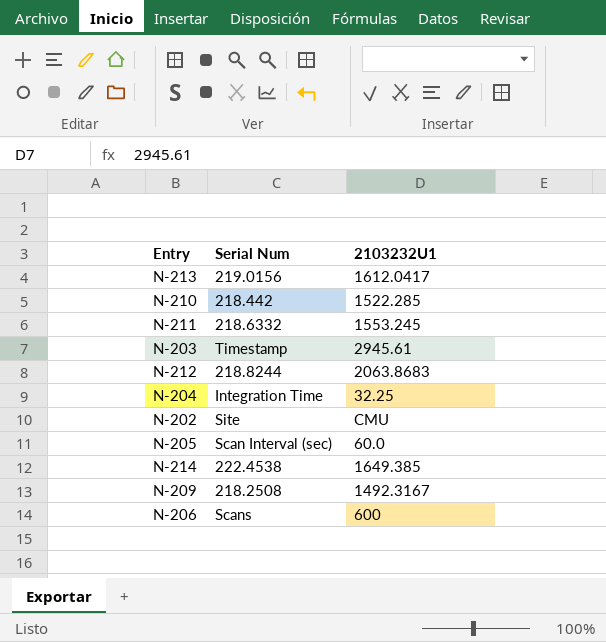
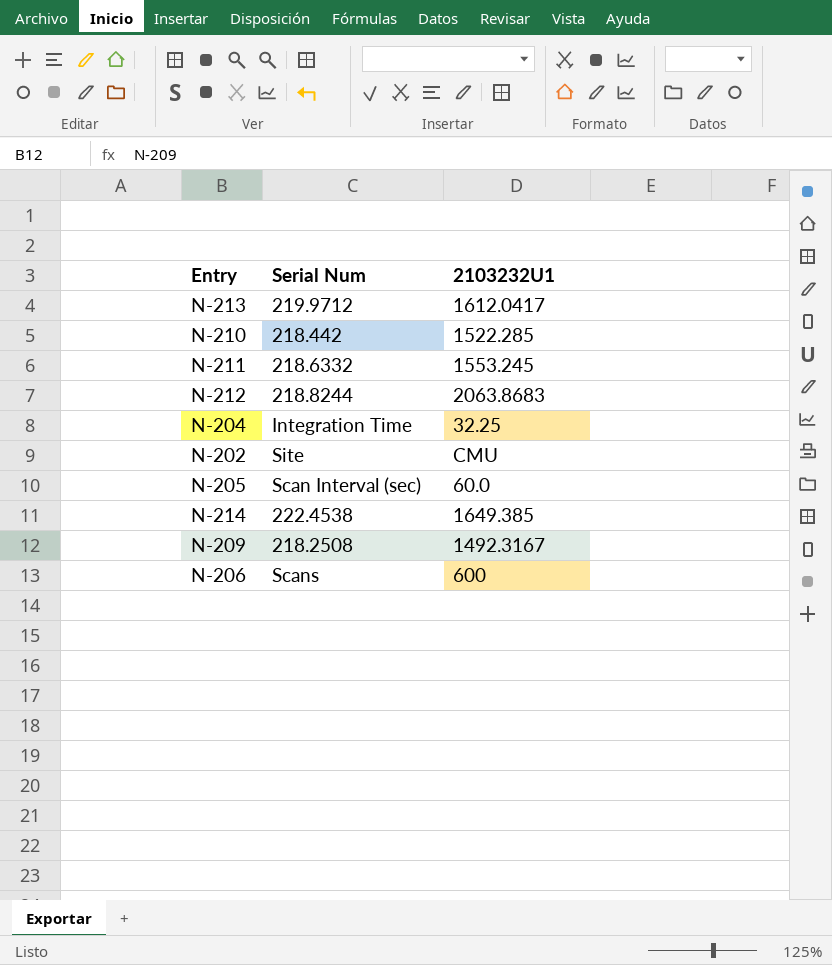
row N-203: Timestamp | 2945.61 -> none
N-213 | Serial Num: 219.0156 -> 219.9712

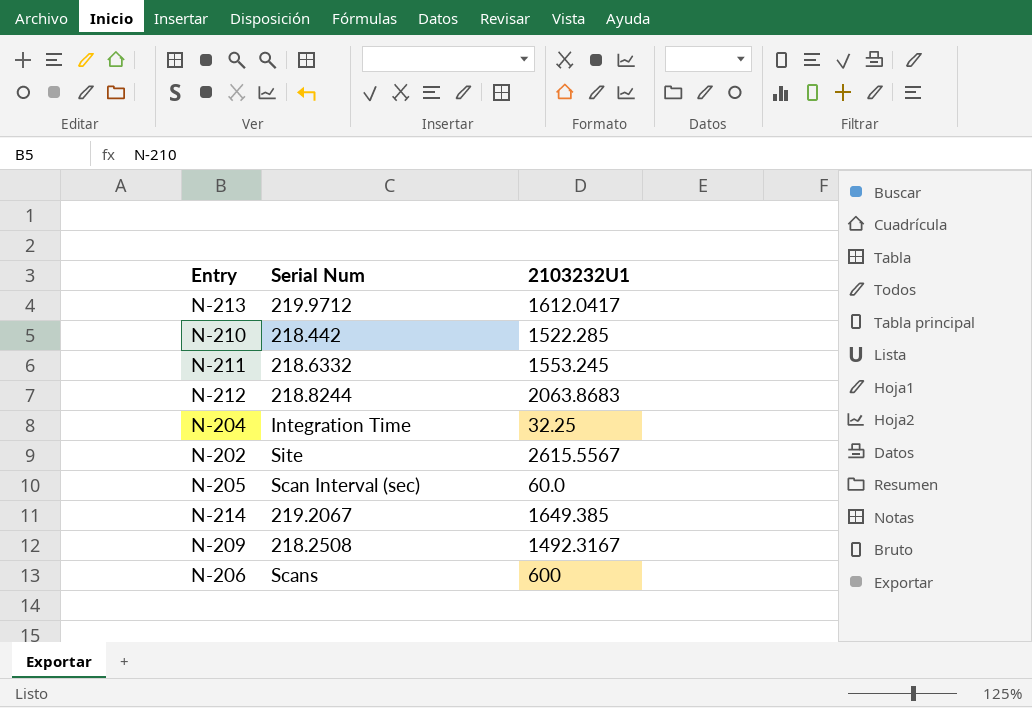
N-202 | 2103232U1: CMU -> 2615.5567
N-214 | Serial Num: 222.4538 -> 219.2067

